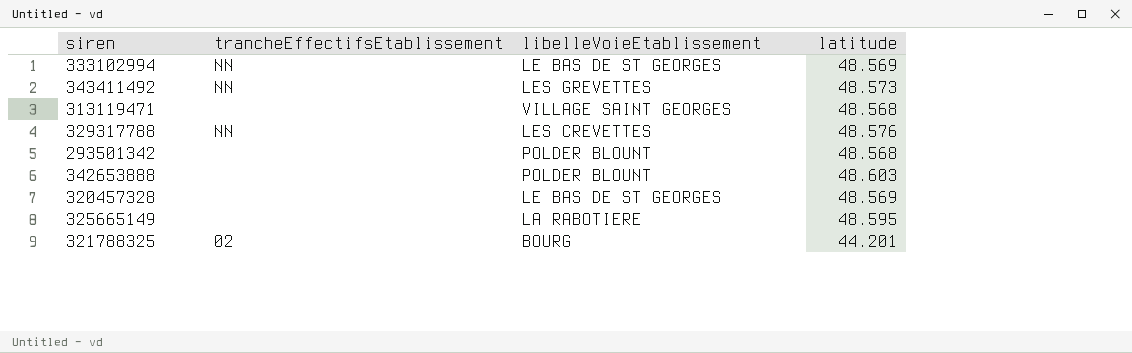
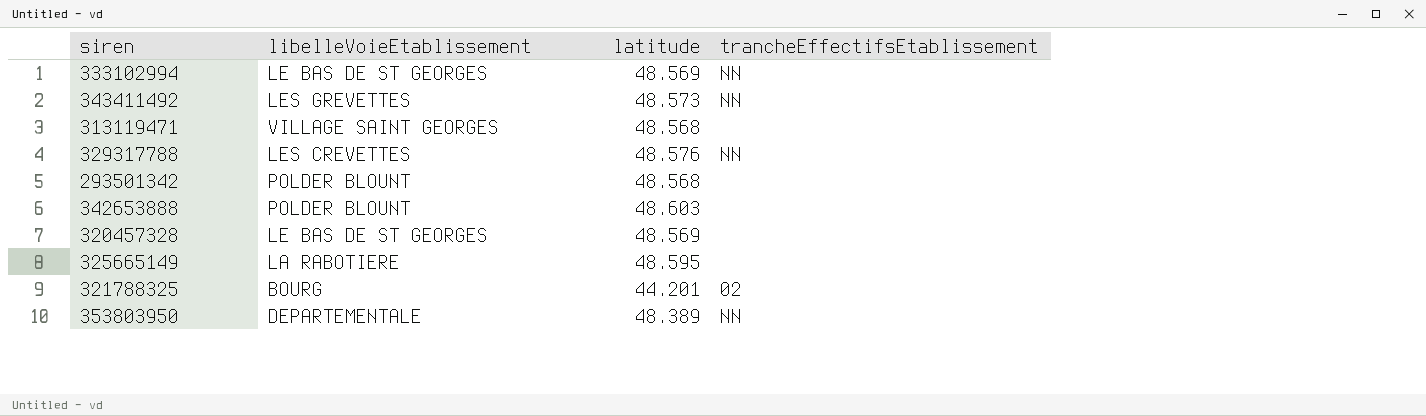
column trancheEffectifsEtablissement | position: 2 -> 4
row 353803950: none -> DEPARTEMENTALE | 48.389 | NN

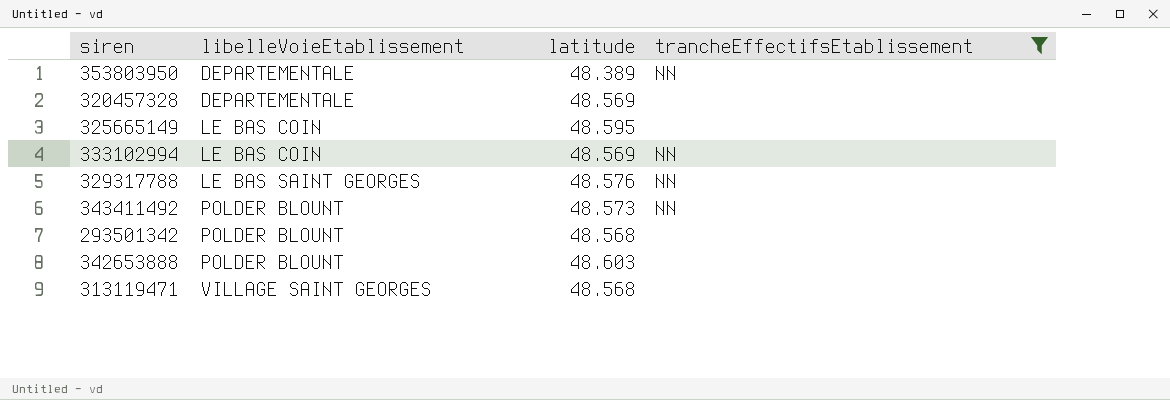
filter: none -> trancheEffectifsEtablissement != 02
row order: none -> libelleVoieEtablissement ascending
320457328 | libelleVoieEtablissement: LE BAS DE ST GEORGES -> DEPARTEMENTALE
325665149 | libelleVoieEtablissement: LA RABOTIERE -> LE BAS COIN
333102994 | libelleVoieEtablissement: LE BAS DE ST GEORGES -> LE BAS COIN
329317788 | libelleVoieEtablissement: LES CREVETTES -> LE BAS SAINT GEORGES
343411492 | libelleVoieEtablissement: LES GREVETTES -> POLDER BLOUNT

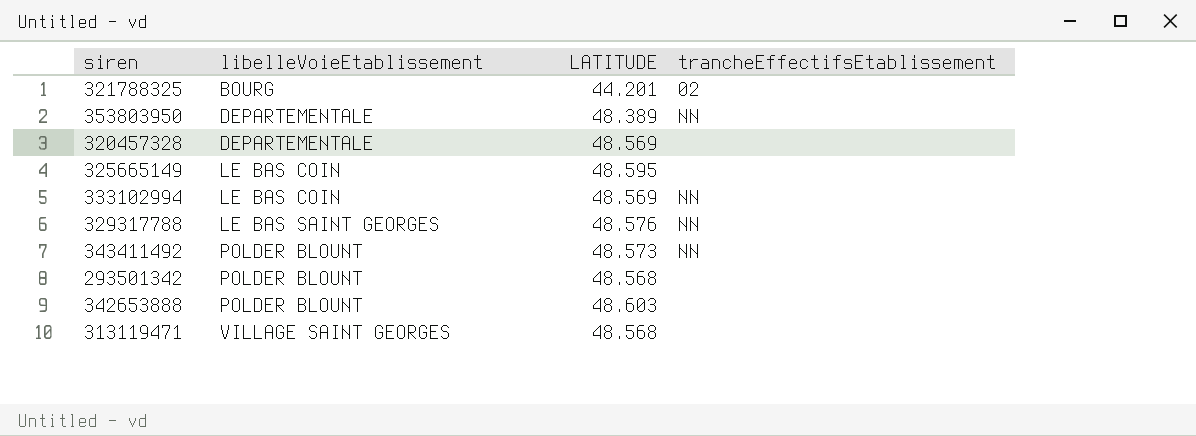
filter: trancheEffectifsEtablissement != 02 -> none
column name: latitude -> LATITUDE

